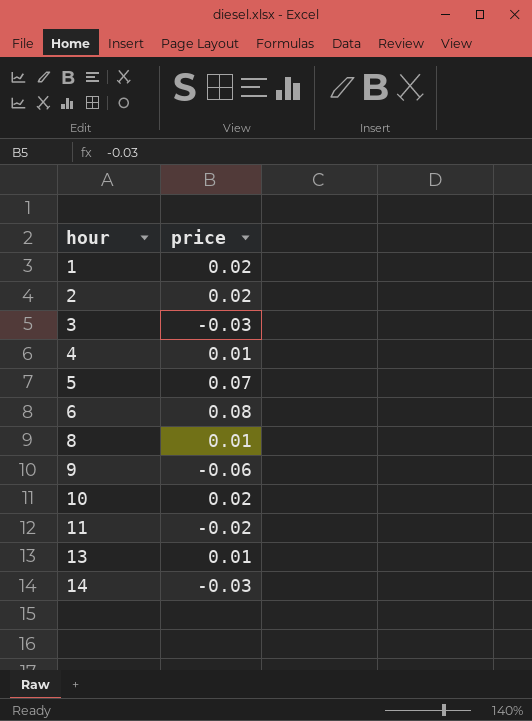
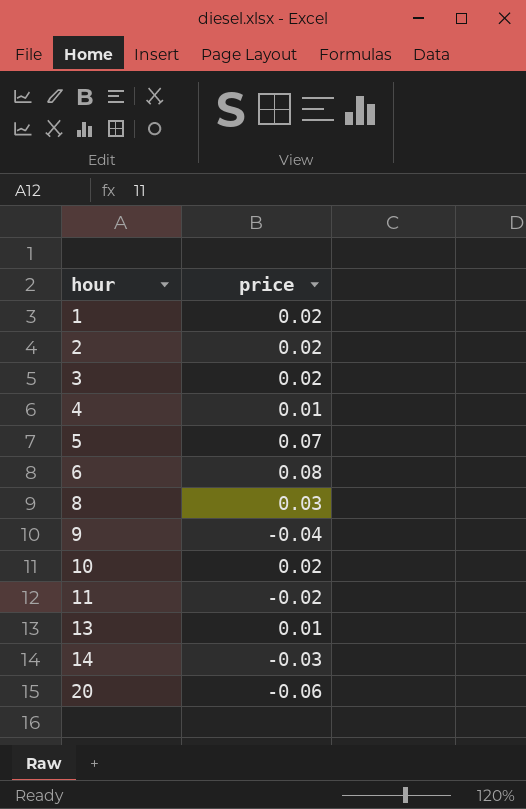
3 | price: -0.03 -> 0.02
8 | price: 0.01 -> 0.03
9 | price: -0.06 -> -0.04
row 20: none -> -0.06

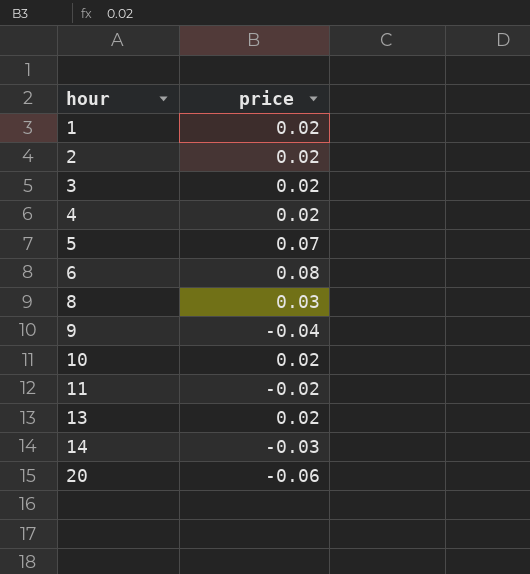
4 | price: 0.01 -> 0.02
13 | price: 0.01 -> 0.02

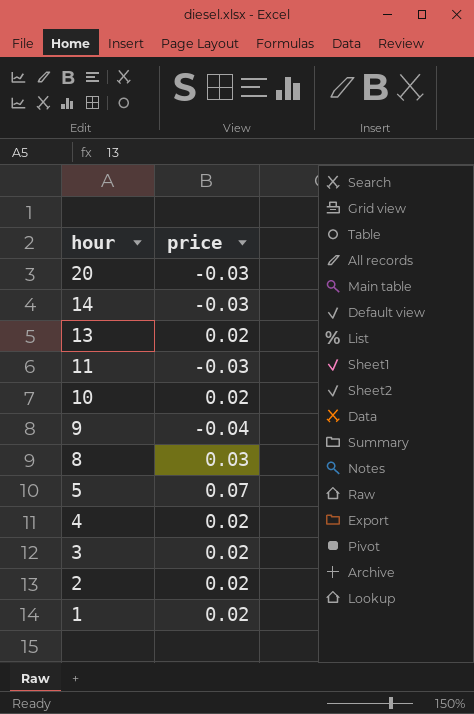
row order: hour ascending -> hour descending
row 6: 0.08 -> none
20 | price: -0.06 -> -0.03
11 | price: -0.02 -> -0.03

